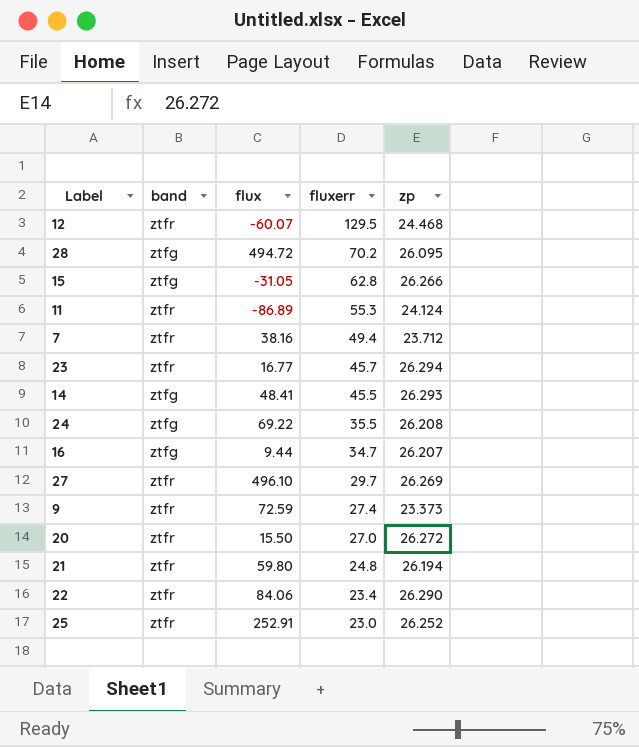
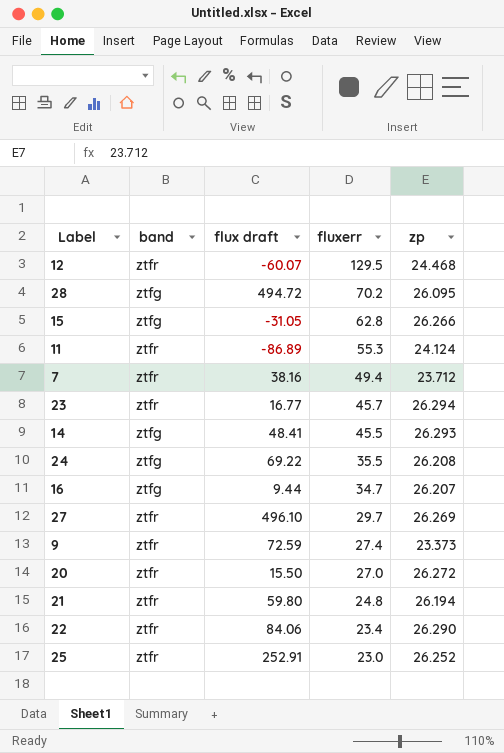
column name: flux -> flux draft

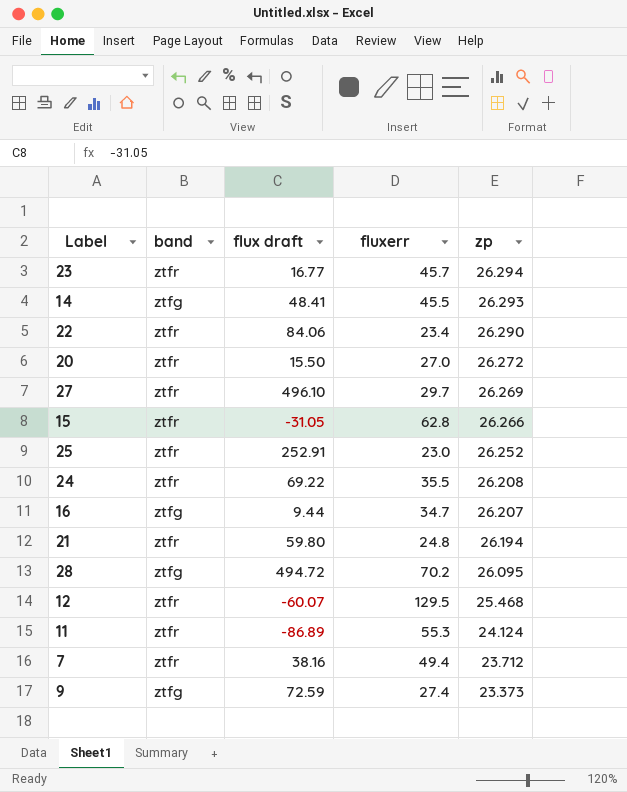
row order: fluxerr descending -> zp descending
15 | band: ztfg -> ztfr
24 | band: ztfg -> ztfr
12 | zp: 24.468 -> 25.468
9 | band: ztfr -> ztfg

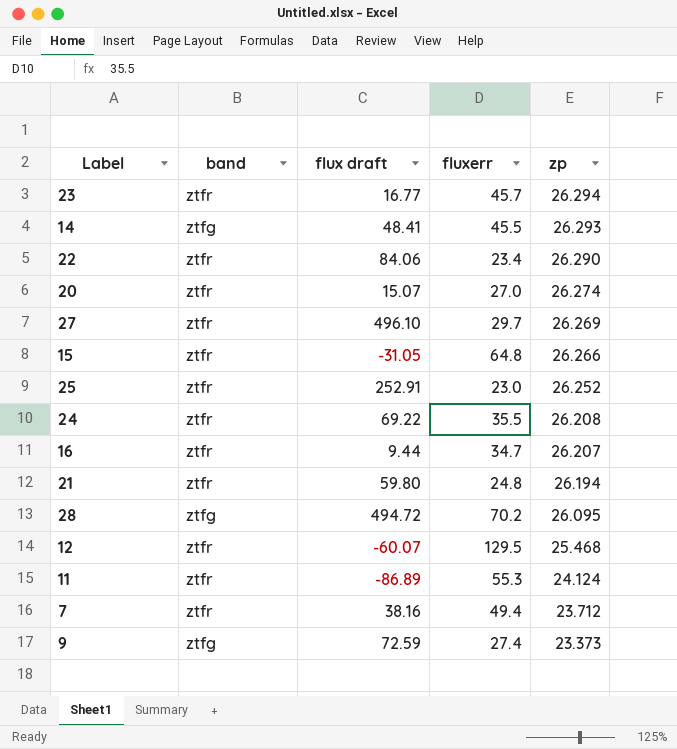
20 | flux draft: 15.50 -> 15.07
20 | zp: 26.272 -> 26.274
15 | fluxerr: 62.8 -> 64.8
16 | band: ztfg -> ztfr

